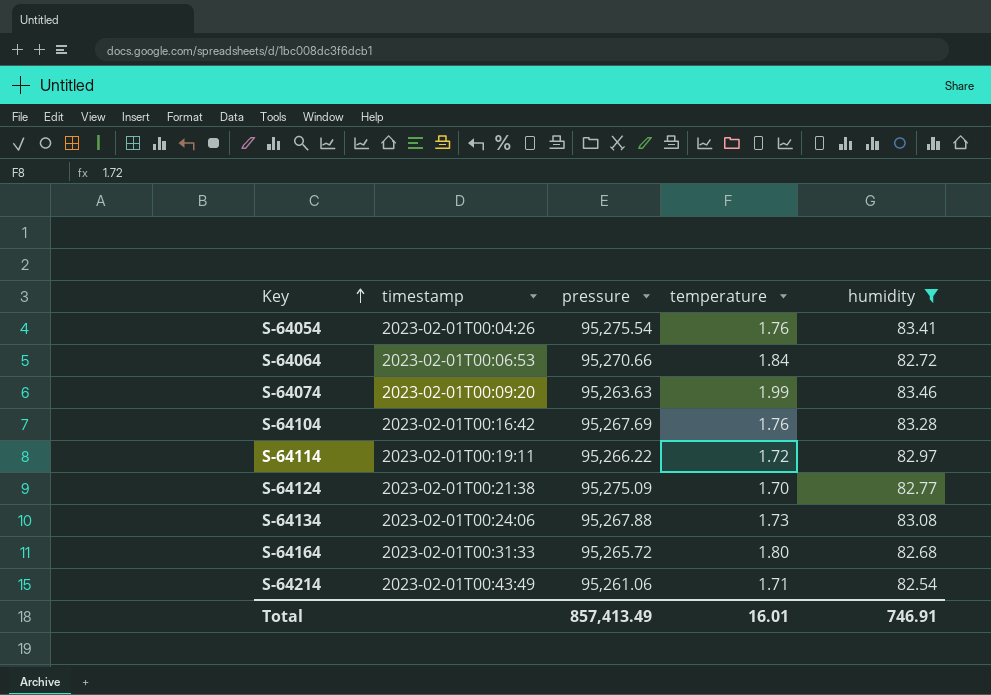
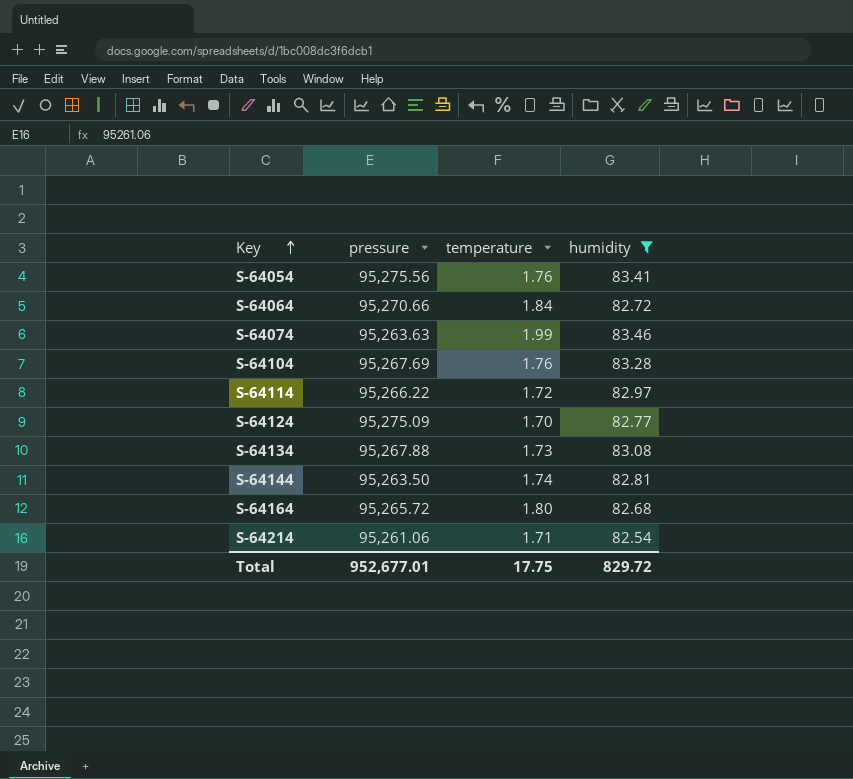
column timestamp | position: 2 -> none
S-64054 | pressure: 95,275.54 -> 95,275.56
row S-64144: none -> 95,263.50 | 1.74 | 82.81
Total | pressure: 857,413.49 -> 952,677.01
Total | temperature: 16.01 -> 17.75
Total | humidity: 746.91 -> 829.72

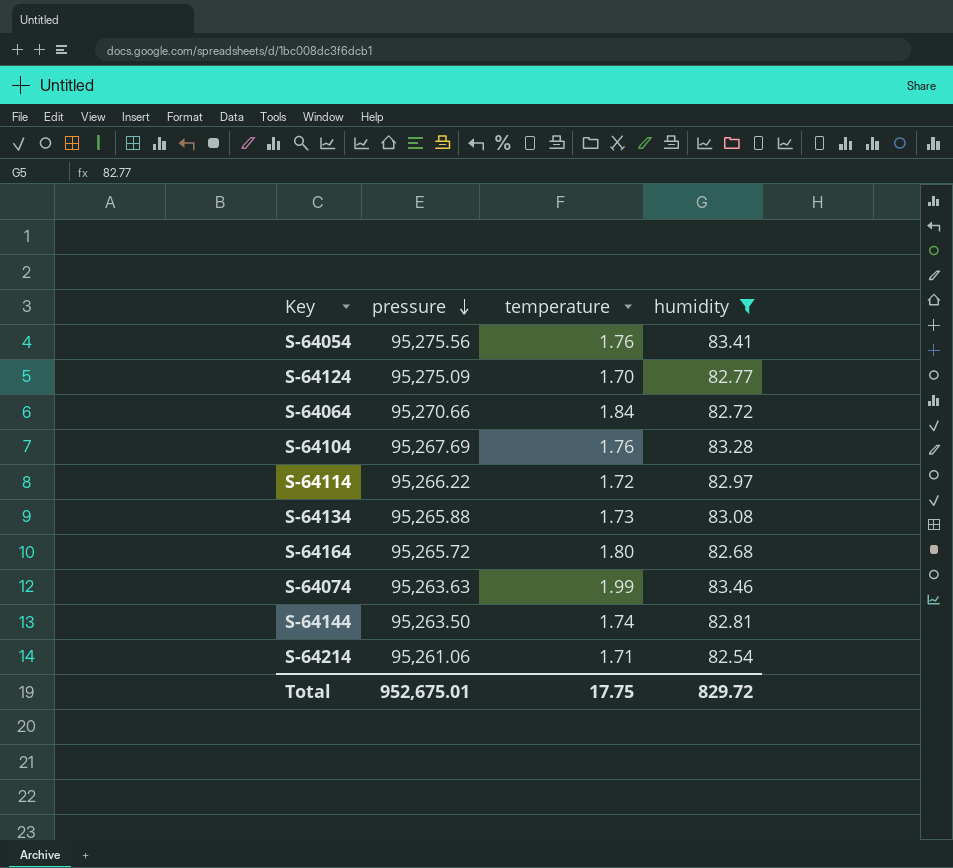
row order: Key ascending -> pressure descending
S-64134 | pressure: 95,267.88 -> 95,265.88
Total | pressure: 952,677.01 -> 952,675.01

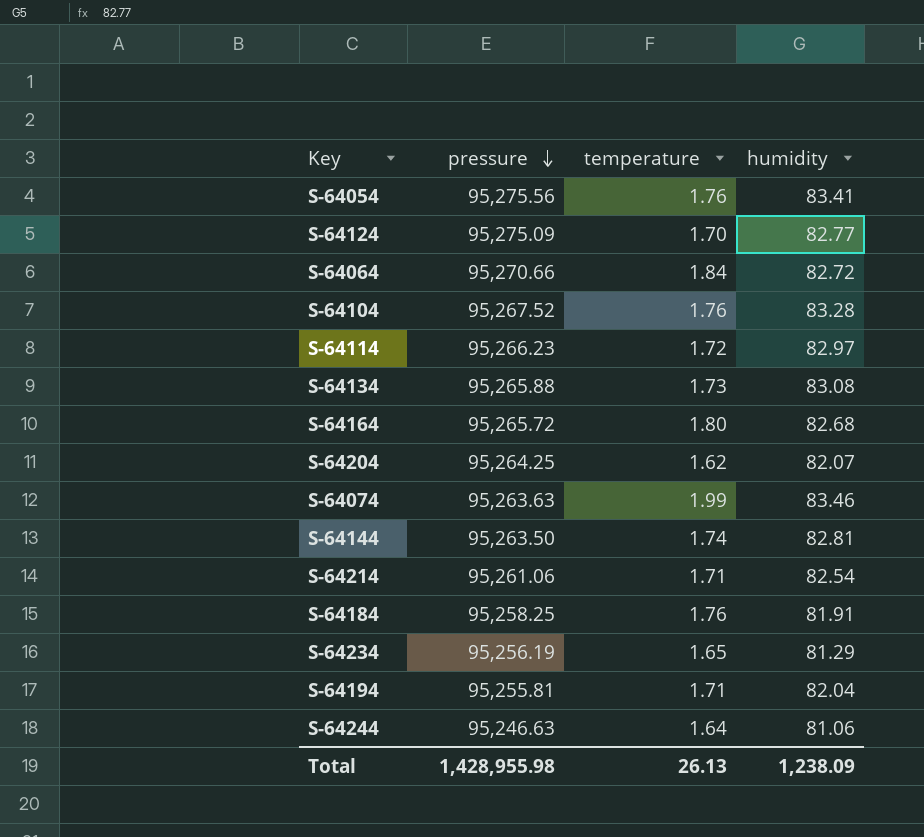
filter: humidity >= 82.54 -> none
S-64104 | pressure: 95,267.69 -> 95,267.52
S-64114 | pressure: 95,266.22 -> 95,266.23
Total | pressure: 952,675.01 -> 1,428,955.98
Total | temperature: 17.75 -> 26.13
Total | humidity: 829.72 -> 1,238.09

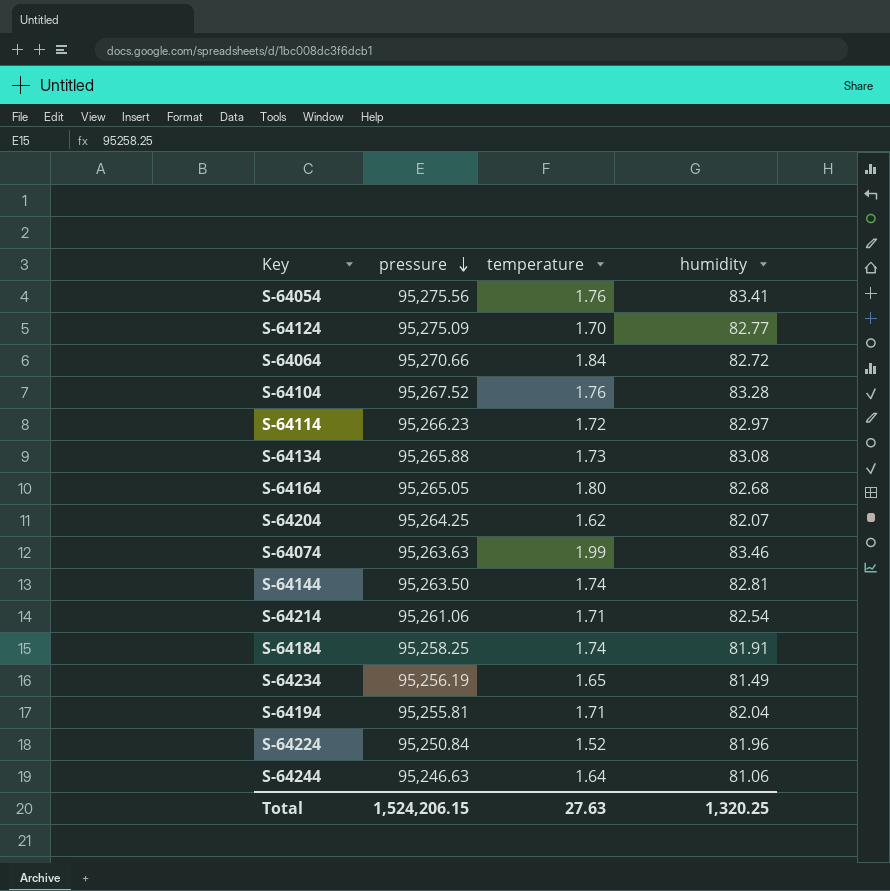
S-64164 | pressure: 95,265.72 -> 95,265.05
S-64184 | temperature: 1.76 -> 1.74
S-64234 | humidity: 81.29 -> 81.49
row S-64224: none -> 95,250.84 | 1.52 | 81.96
Total | pressure: 1,428,955.98 -> 1,524,206.15
Total | temperature: 26.13 -> 27.63
Total | humidity: 1,238.09 -> 1,320.25

